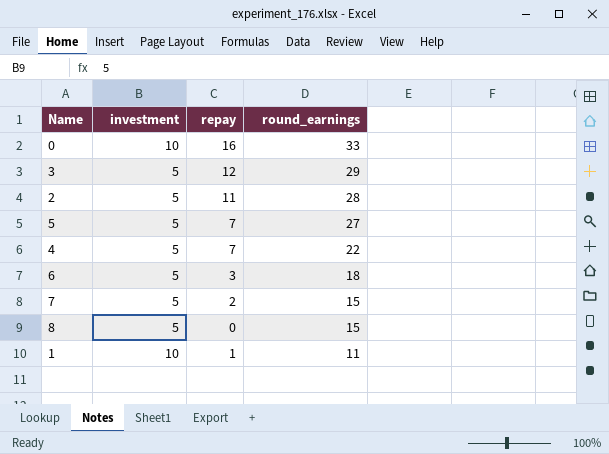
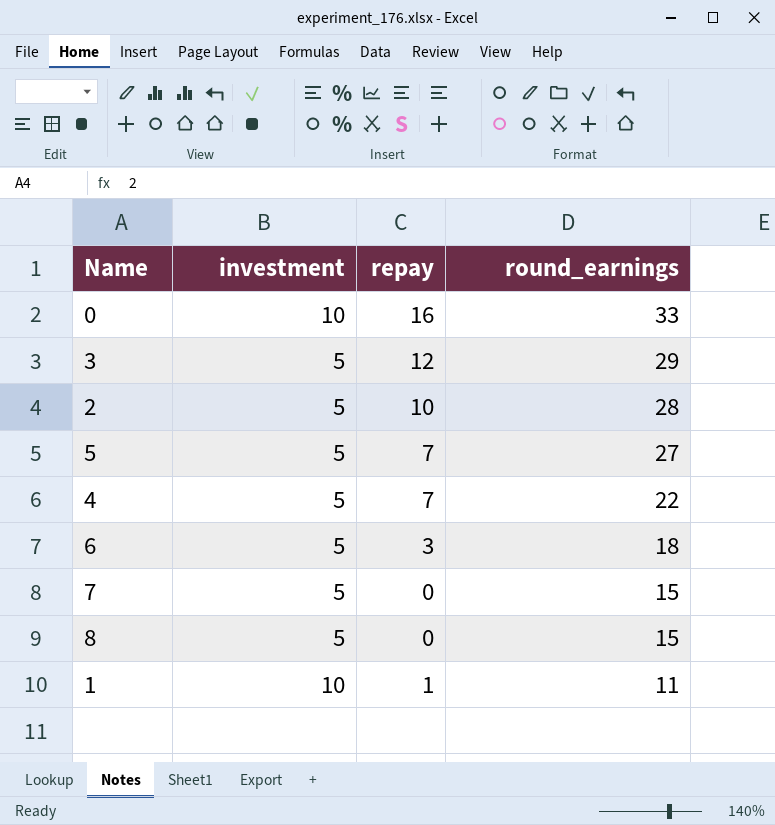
2 | repay: 11 -> 10
7 | repay: 2 -> 0

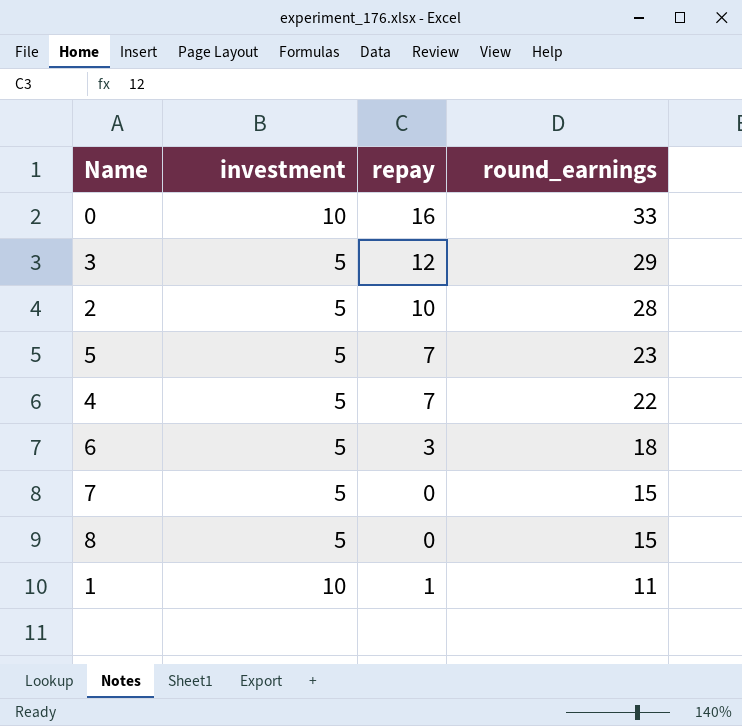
5 | round_earnings: 27 -> 23

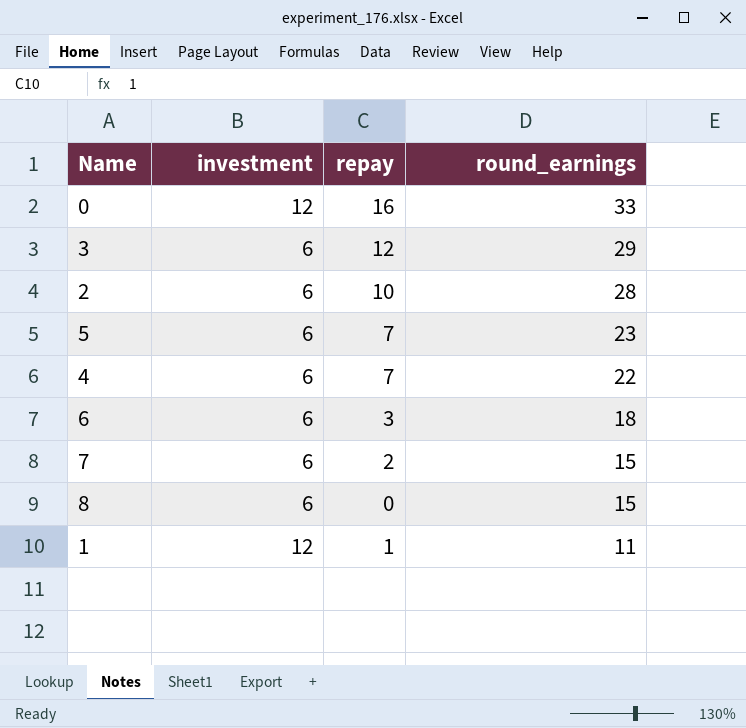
0 | investment: 10 -> 12
3 | investment: 5 -> 6
2 | investment: 5 -> 6
5 | investment: 5 -> 6
4 | investment: 5 -> 6
6 | investment: 5 -> 6
7 | investment: 5 -> 6
7 | repay: 0 -> 2
8 | investment: 5 -> 6
1 | investment: 10 -> 12

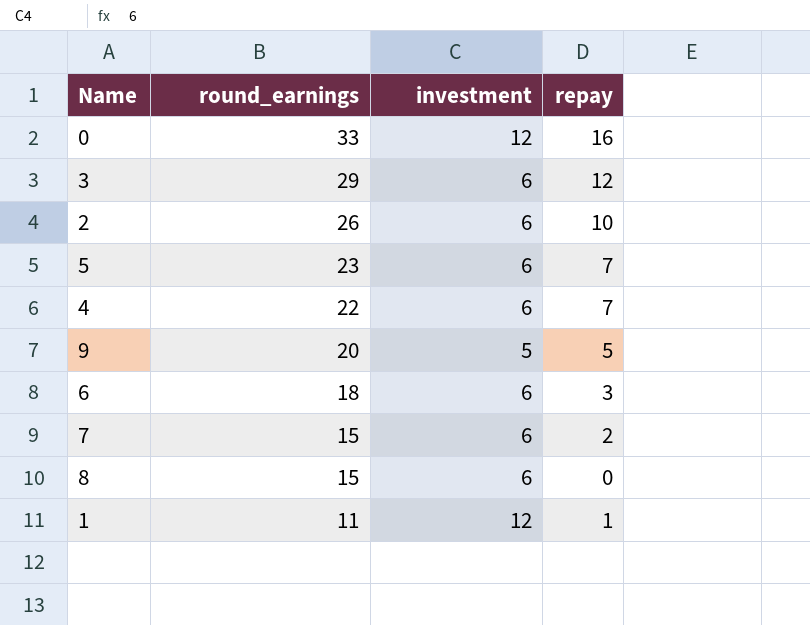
column round_earnings | position: 4 -> 2
2 | round_earnings: 28 -> 26
row 9: none -> 20 | 5 | 5

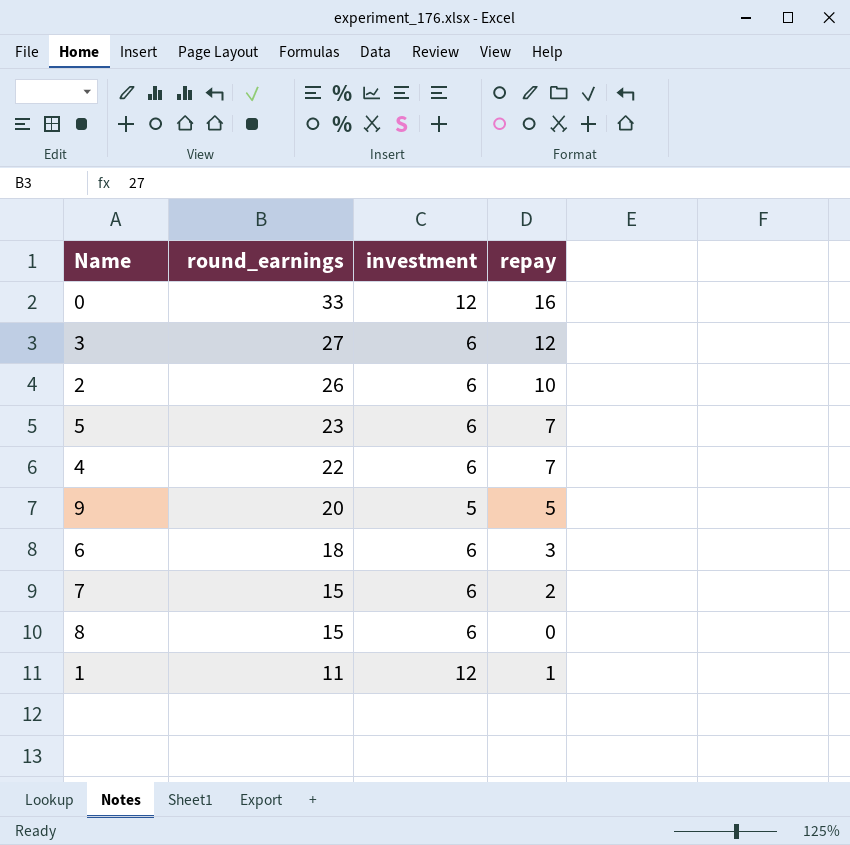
3 | round_earnings: 29 -> 27

